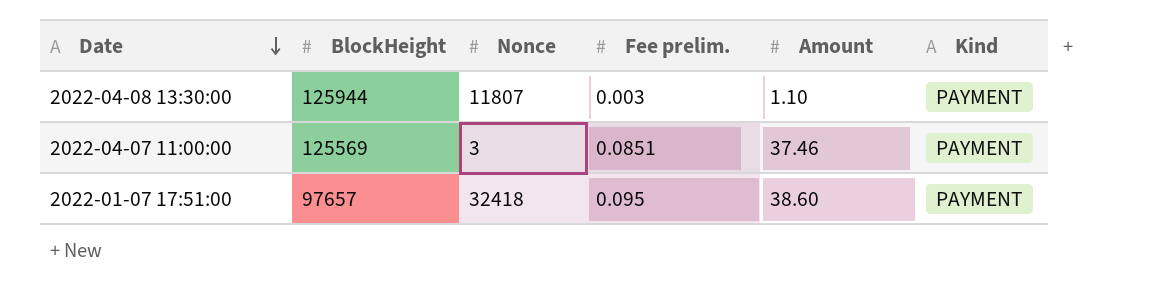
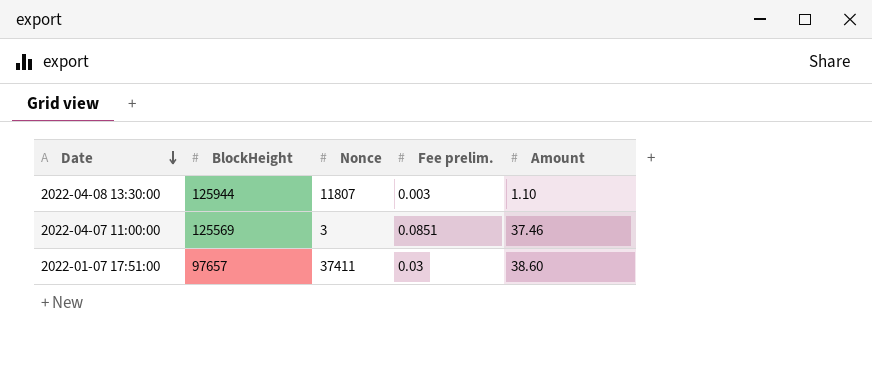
column Kind | position: 6 -> none
2022-01-07 17:51:00 | Nonce: 32418 -> 37411
2022-01-07 17:51:00 | Fee prelim.: 0.095 -> 0.03

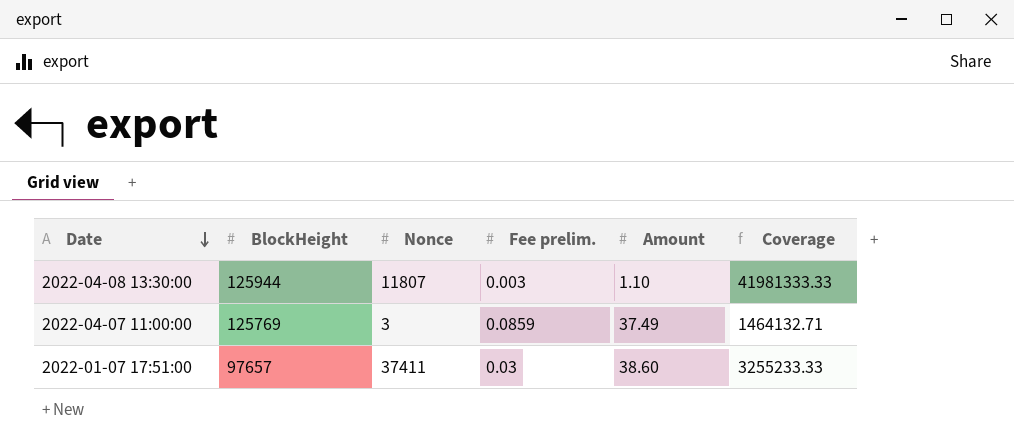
column Coverage | formula: none -> [BlockHeight] / [Fee prelim.]
2022-04-07 11:00:00 | BlockHeight: 125569 -> 125769
2022-04-07 11:00:00 | Fee prelim.: 0.0851 -> 0.0859
2022-04-07 11:00:00 | Amount: 37.46 -> 37.49

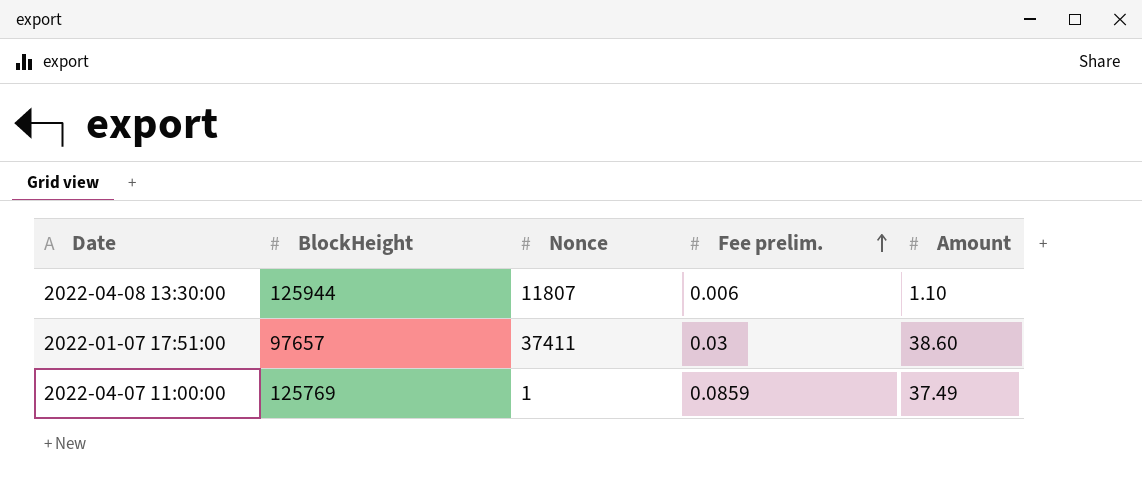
row order: Date descending -> Fee prelim. ascending
column Coverage | formula: [BlockHeight] / [Fee prelim.] -> none
2022-04-08 13:30:00 | Fee prelim.: 0.003 -> 0.006
2022-04-07 11:00:00 | Nonce: 3 -> 1

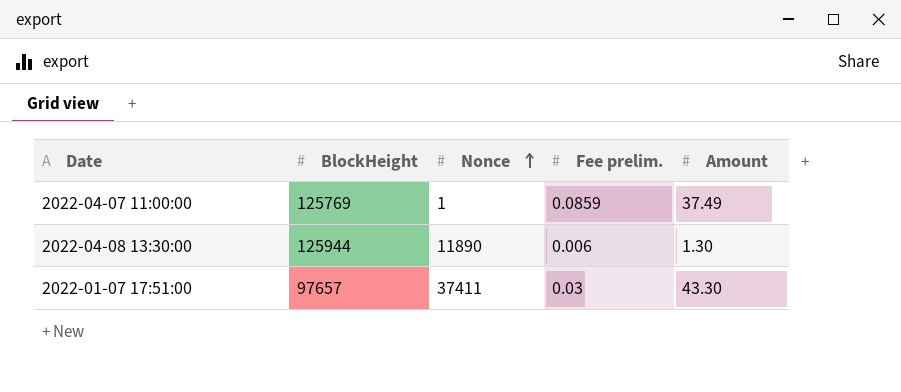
row order: Fee prelim. ascending -> Nonce ascending
2022-04-08 13:30:00 | Nonce: 11807 -> 11890
2022-04-08 13:30:00 | Amount: 1.10 -> 1.30
2022-01-07 17:51:00 | Amount: 38.60 -> 43.30

